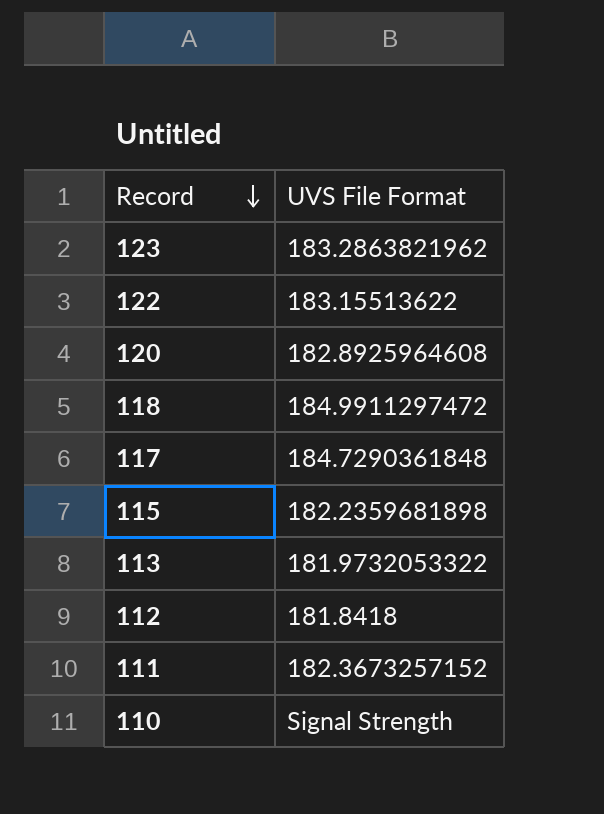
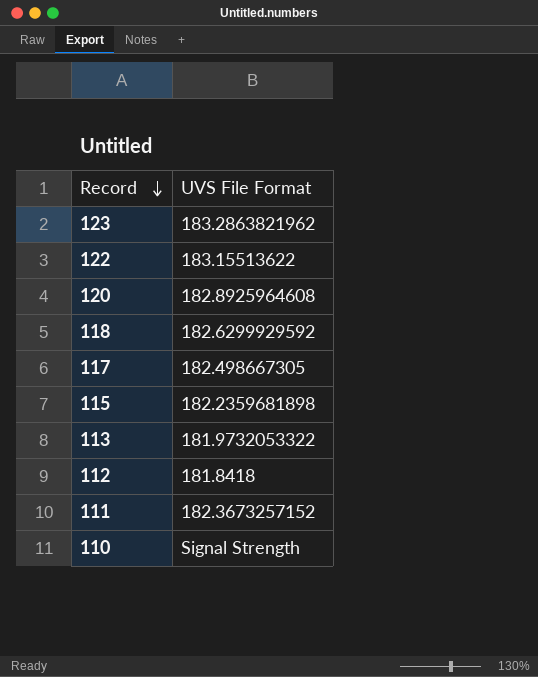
118 | UVS File Format: 184.9911297472 -> 182.6299929592
117 | UVS File Format: 184.7290361848 -> 182.498667305

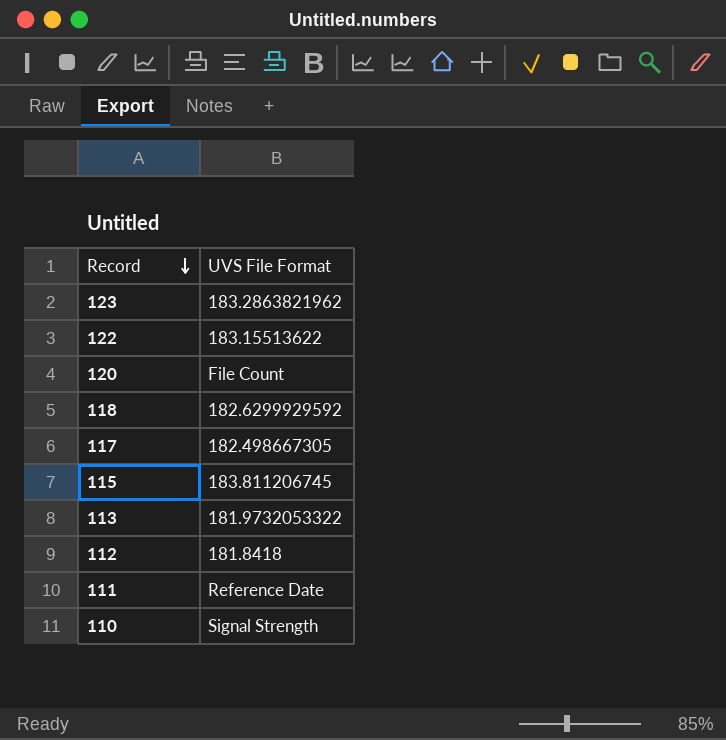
120 | UVS File Format: 182.8925964608 -> File Count
115 | UVS File Format: 182.2359681898 -> 183.811206745
111 | UVS File Format: 182.3673257152 -> Reference Date

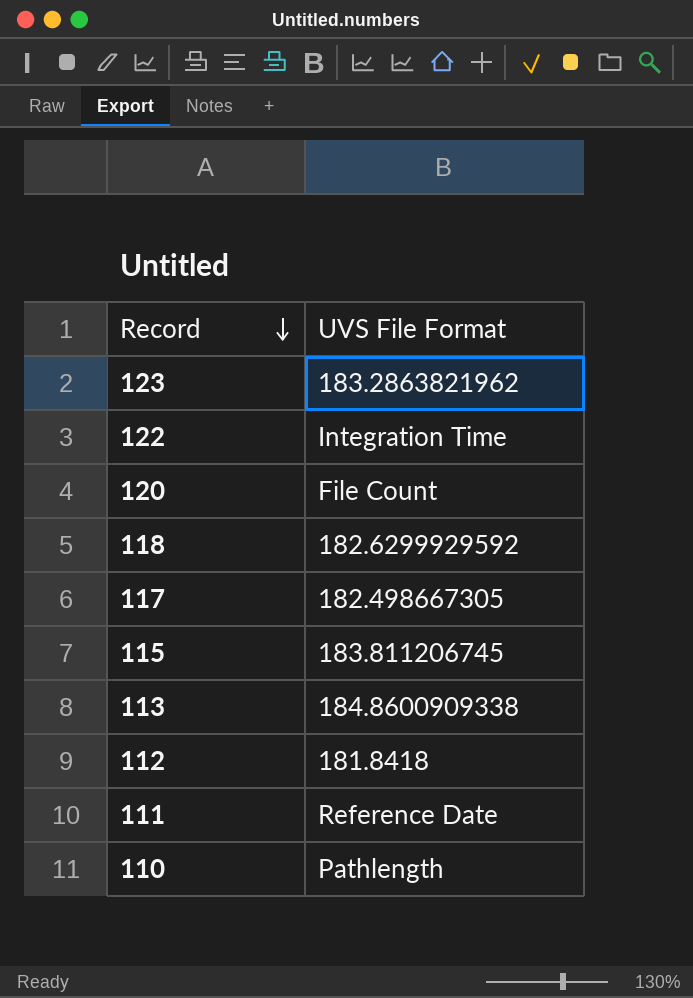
122 | UVS File Format: 183.15513622 -> Integration Time
113 | UVS File Format: 181.9732053322 -> 184.8600909338
110 | UVS File Format: Signal Strength -> Pathlength

